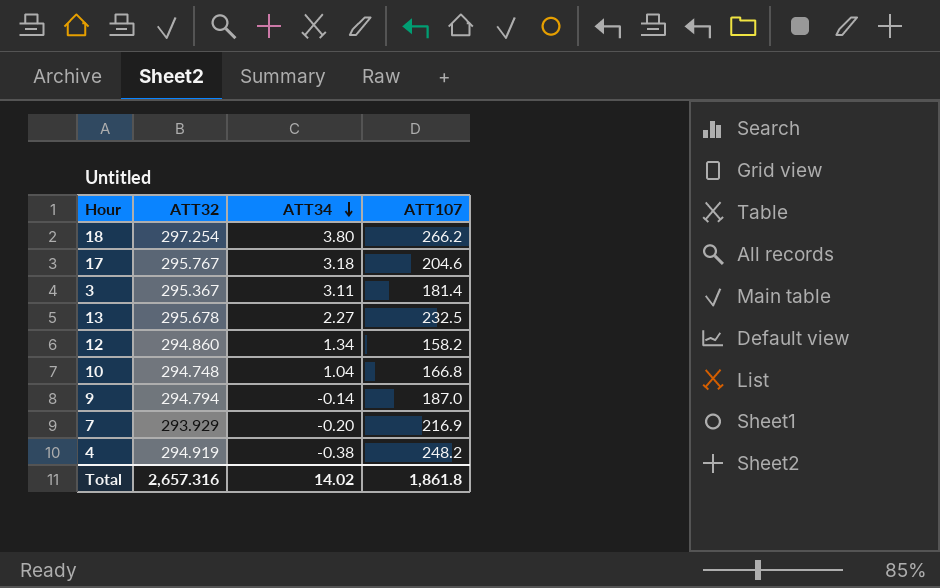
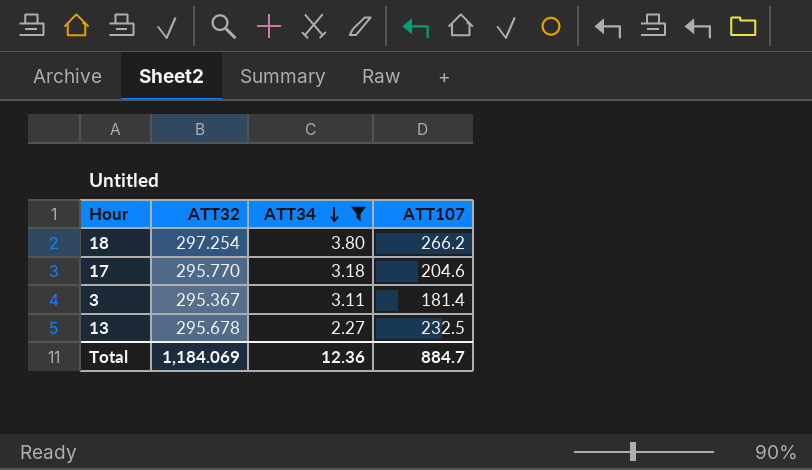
filter: none -> ATT34 >= 2.27
17 | ATT32: 295.767 -> 295.770
Total | ATT32: 2,657.316 -> 1,184.069
Total | ATT34: 14.02 -> 12.36
Total | ATT107: 1,861.8 -> 884.7

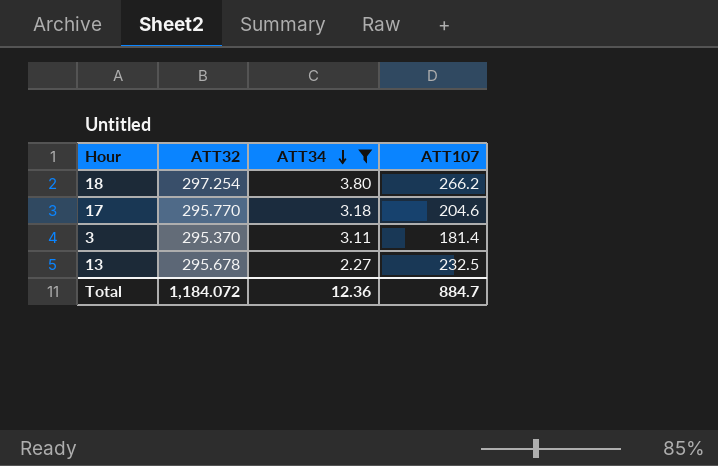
3 | ATT32: 295.367 -> 295.370
Total | ATT32: 1,184.069 -> 1,184.072

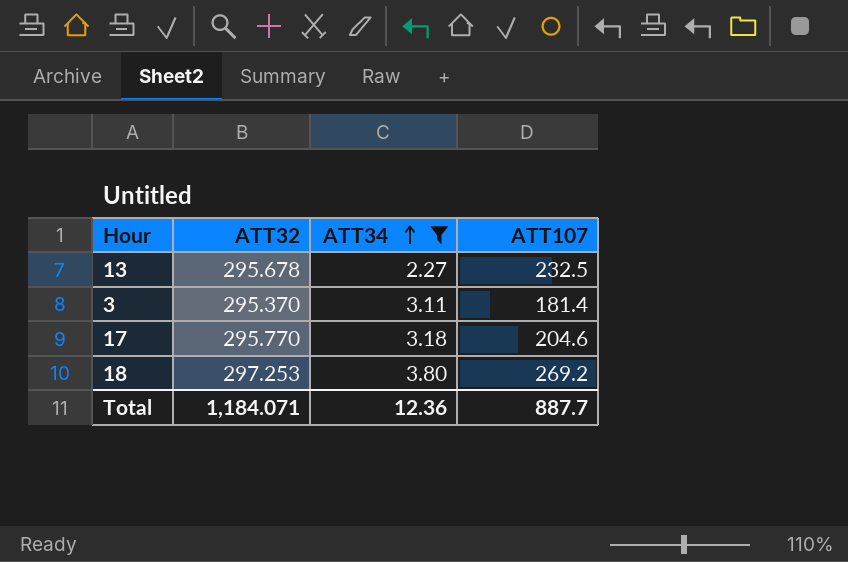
row order: ATT34 descending -> ATT34 ascending
18 | ATT32: 297.254 -> 297.253
18 | ATT107: 266.2 -> 269.2
Total | ATT32: 1,184.072 -> 1,184.071
Total | ATT107: 884.7 -> 887.7

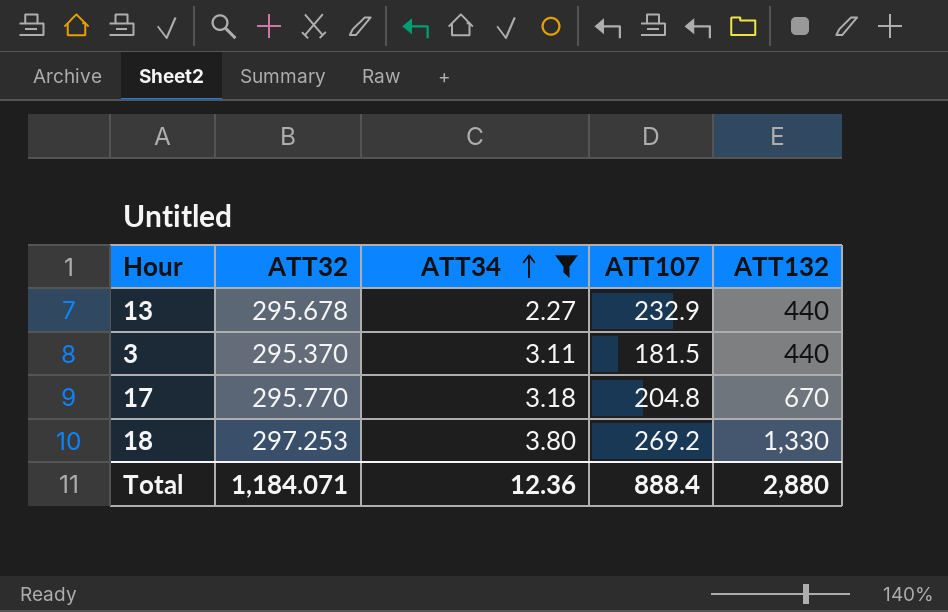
column ATT132 | position: none -> 5
13 | ATT107: 232.5 -> 232.9
3 | ATT107: 181.4 -> 181.5
17 | ATT107: 204.6 -> 204.8
Total | ATT107: 887.7 -> 888.4

